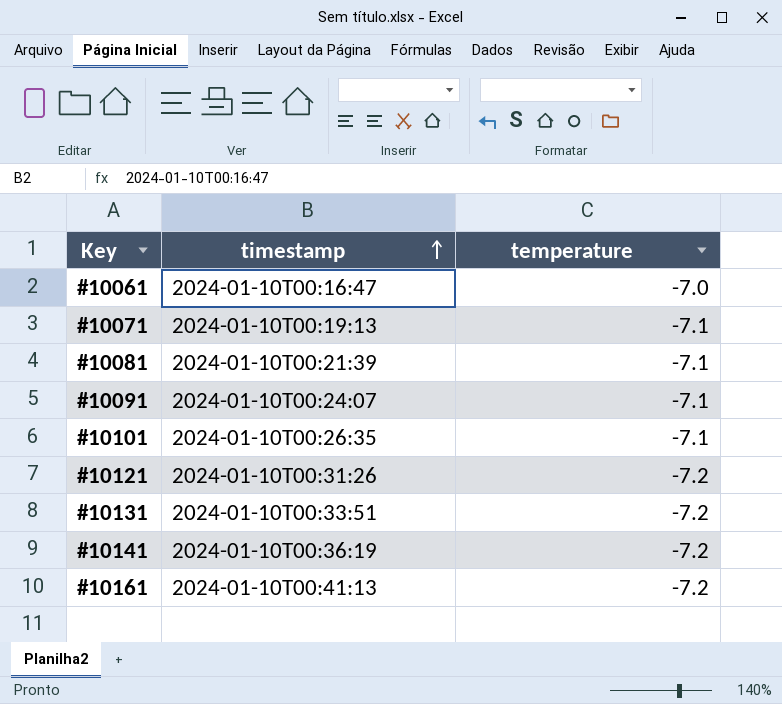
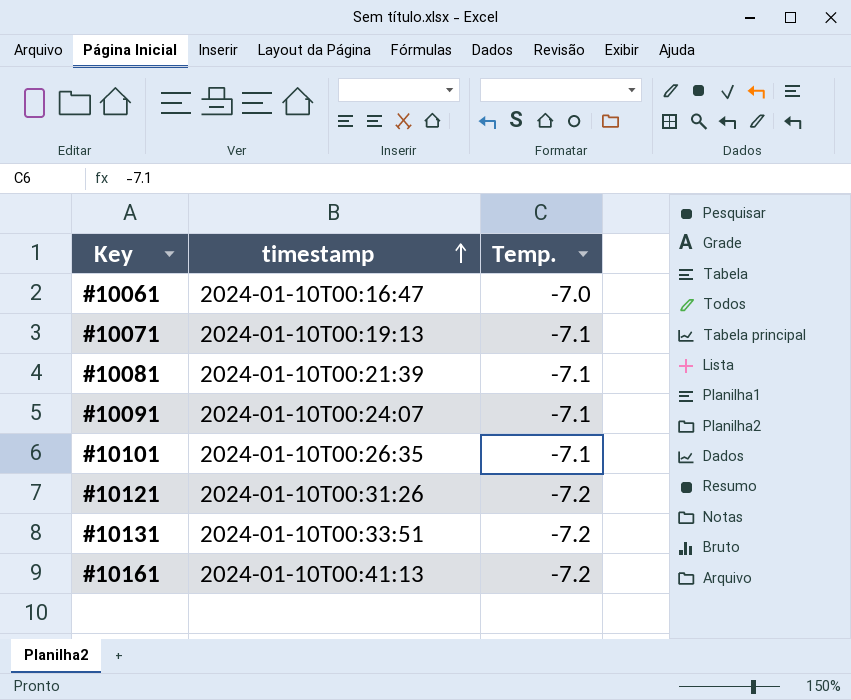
column name: temperature -> Temp.
row #10141: 2024-01-10T00:36:19 | -7.2 -> none

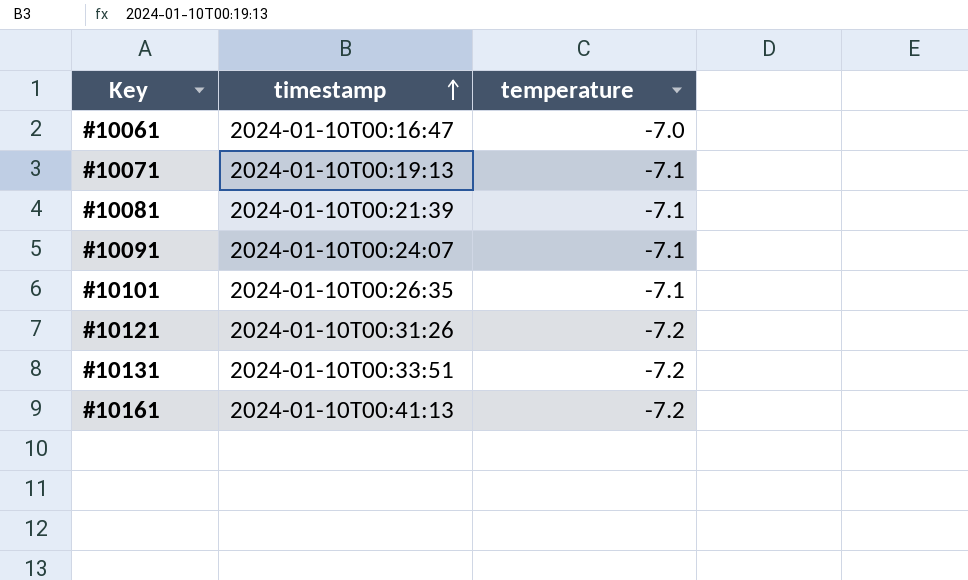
column name: Temp. -> temperature

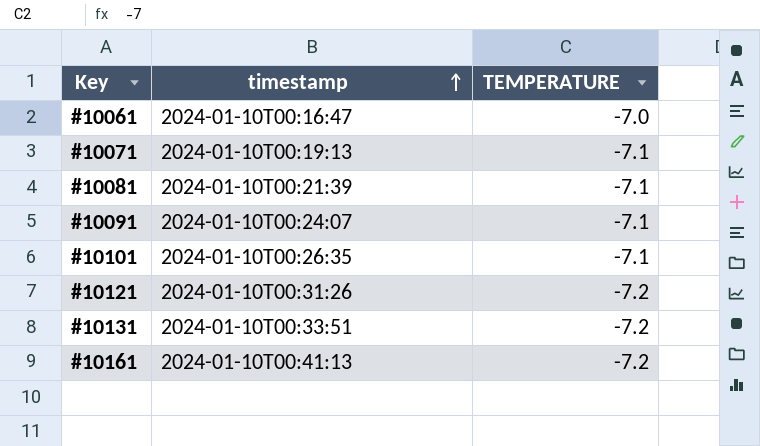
column name: temperature -> TEMPERATURE

